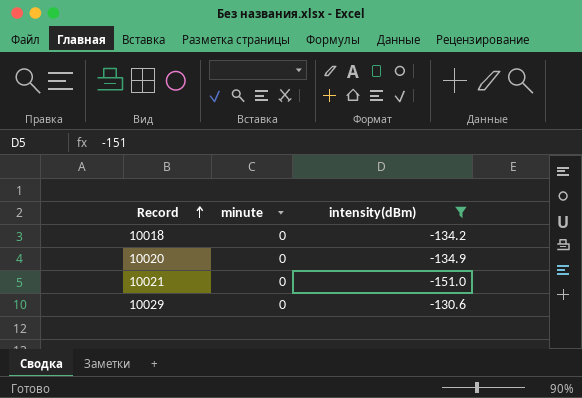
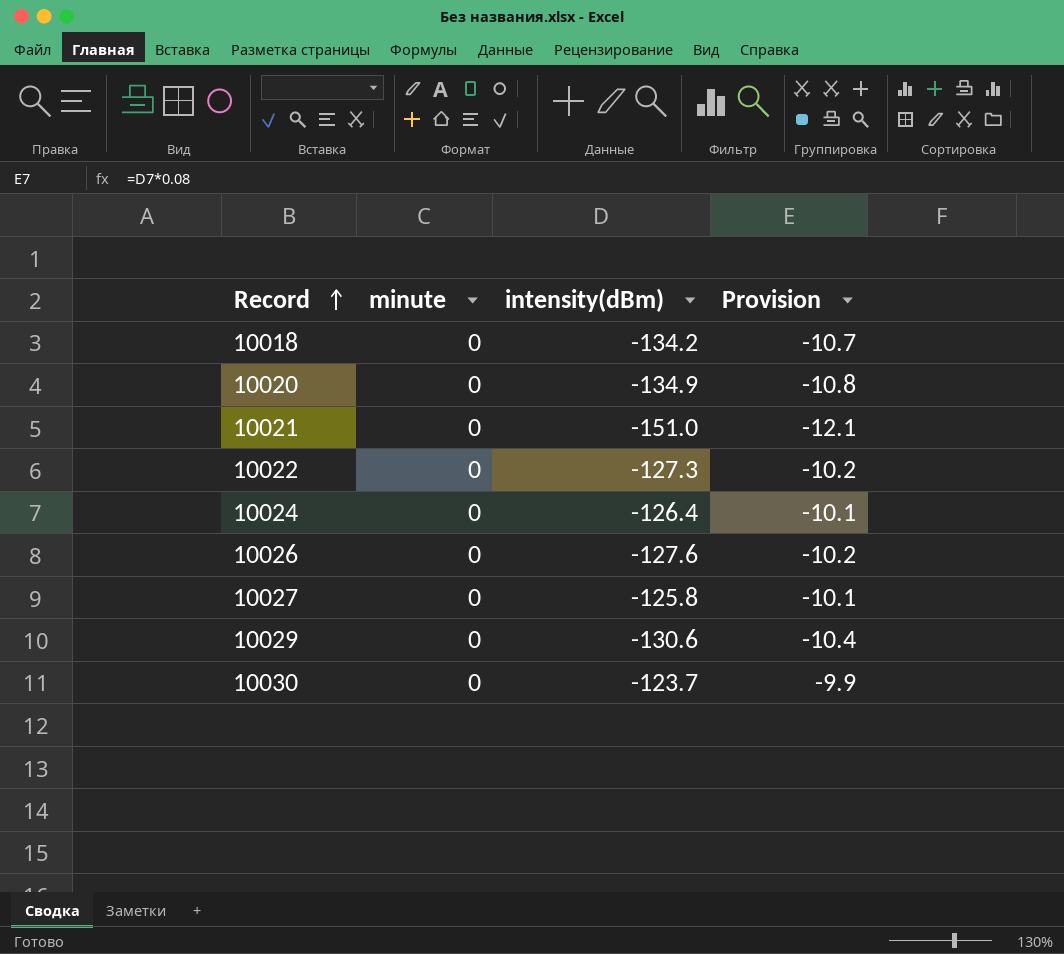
filter: intensity(dBm) <= -130.6 -> none
column Provision | formula: none -> [intensity(dBm)] * 0.08

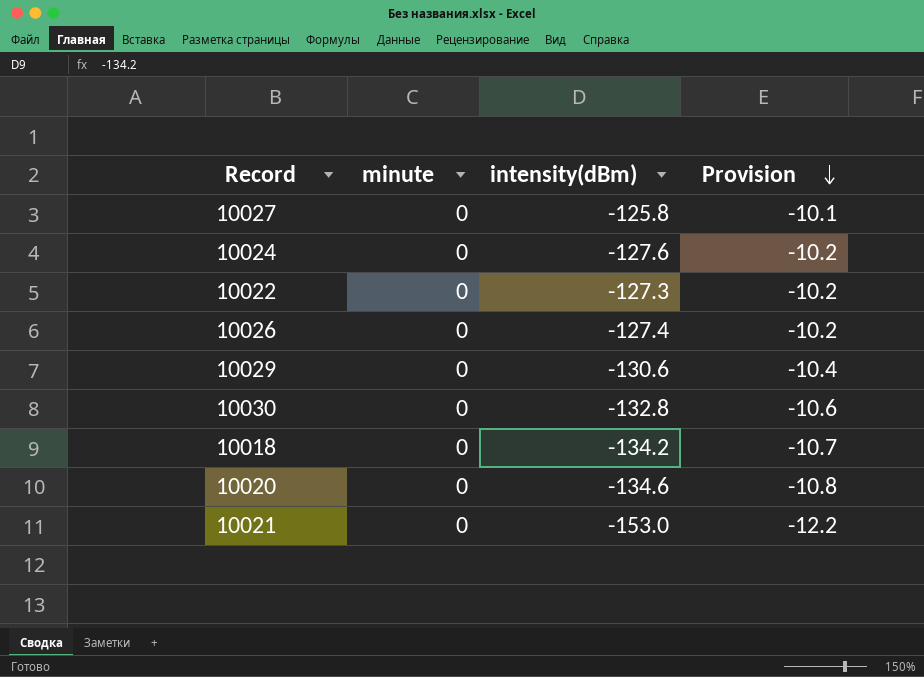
row order: Record ascending -> Provision descending
10024 | intensity(dBm): -126.4 -> -127.6
10024 | Provision: -10.1 -> -10.2
10026 | intensity(dBm): -127.6 -> -127.4
10030 | intensity(dBm): -123.7 -> -132.8
10030 | Provision: -9.9 -> -10.6
10020 | intensity(dBm): -134.9 -> -134.6
10021 | intensity(dBm): -151.0 -> -153.0
10021 | Provision: -12.1 -> -12.2

